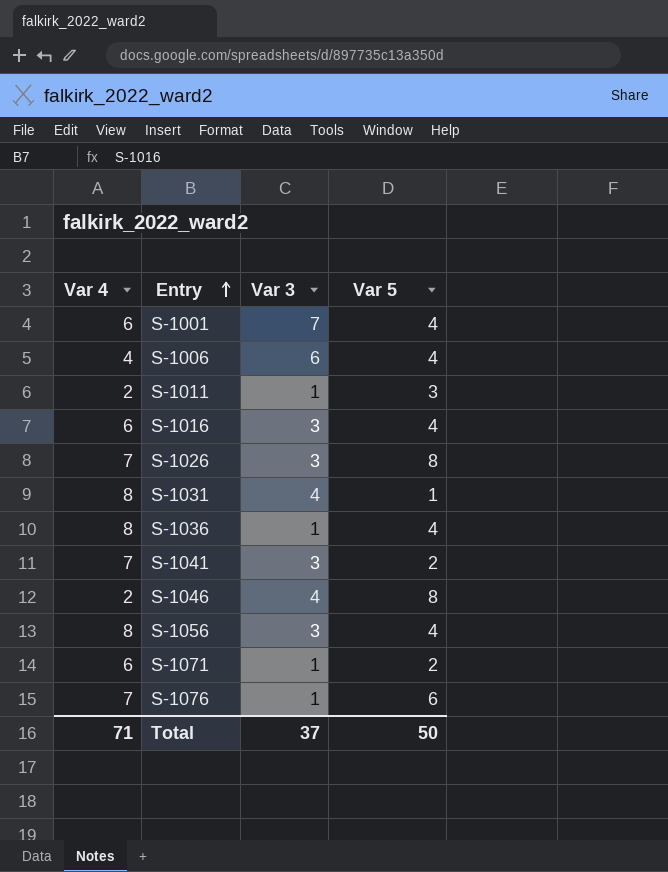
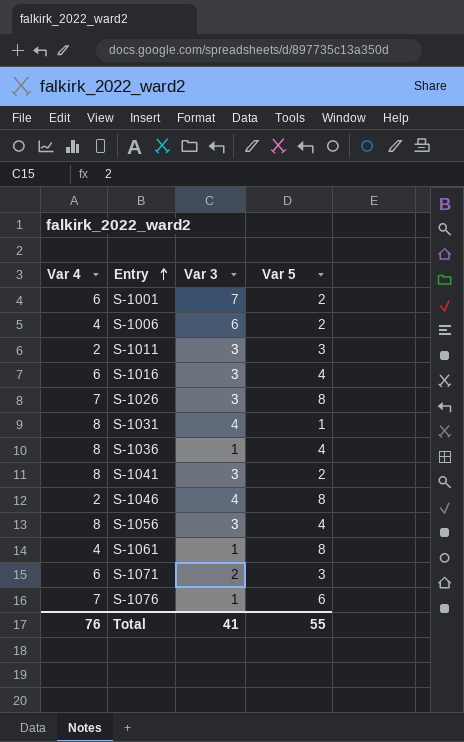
S-1001 | Var 5: 4 -> 2
S-1006 | Var 5: 4 -> 2
S-1011 | Var 3: 1 -> 3
S-1041 | Var 4: 7 -> 8
row S-1061: none -> 4 | 1 | 8
S-1071 | Var 3: 1 -> 2
S-1071 | Var 5: 2 -> 3
Total | Var 4: 71 -> 76
Total | Var 3: 37 -> 41
Total | Var 5: 50 -> 55

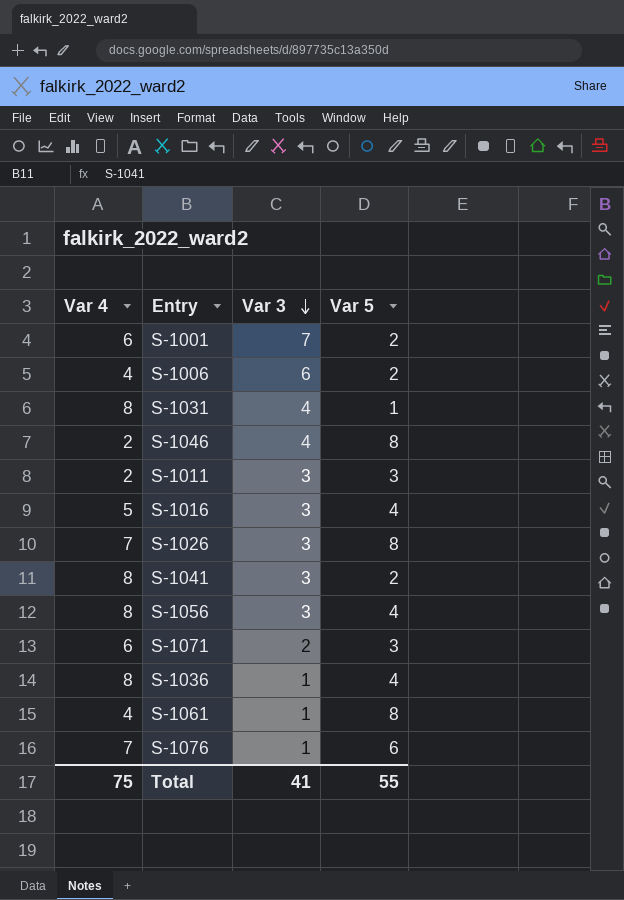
row order: Entry ascending -> Var 3 descending
S-1016 | Var 4: 6 -> 5
Total | Var 4: 76 -> 75

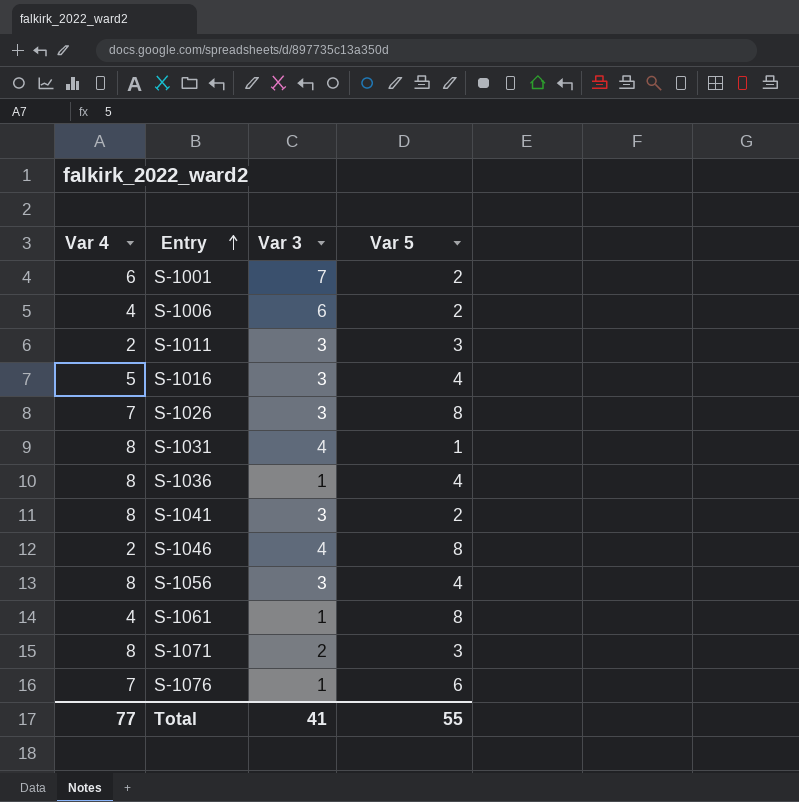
row order: Var 3 descending -> Entry ascending
S-1071 | Var 4: 6 -> 8
Total | Var 4: 75 -> 77

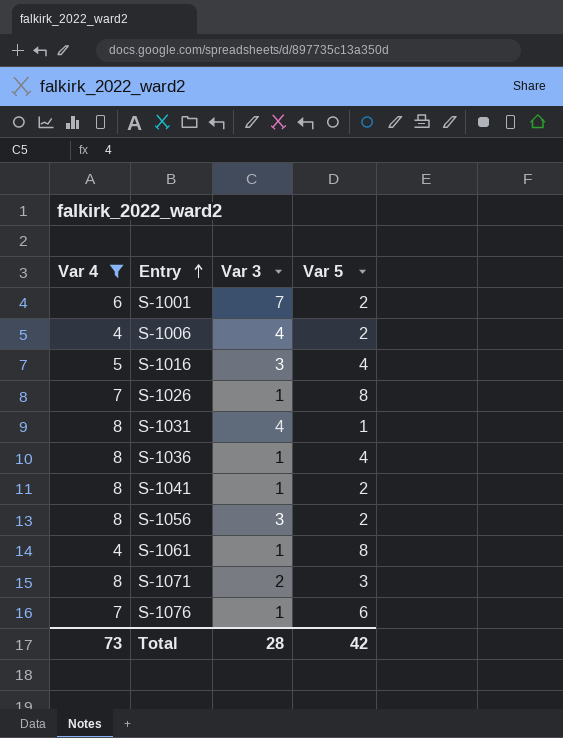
filter: none -> Var 4 != 2
S-1006 | Var 3: 6 -> 4
S-1026 | Var 3: 3 -> 1
S-1041 | Var 3: 3 -> 1
S-1056 | Var 5: 4 -> 2
Total | Var 4: 77 -> 73
Total | Var 3: 41 -> 28
Total | Var 5: 55 -> 42

